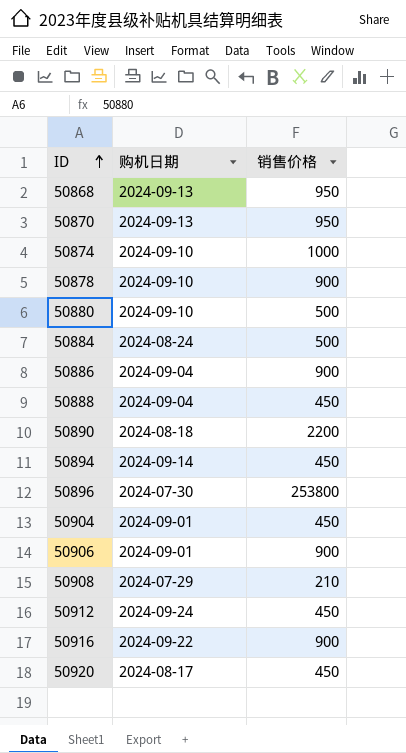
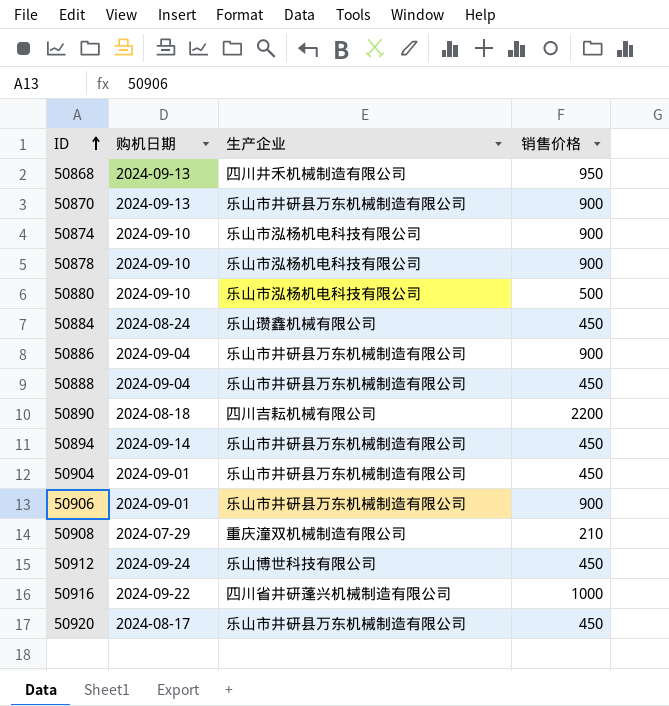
column 生产企业 | position: none -> 3
row 50896: 2024-07-30 | 253800 -> none
50870 | 销售价格: 950 -> 900
50874 | 销售价格: 1000 -> 900
50884 | 销售价格: 500 -> 450
50916 | 销售价格: 900 -> 1000

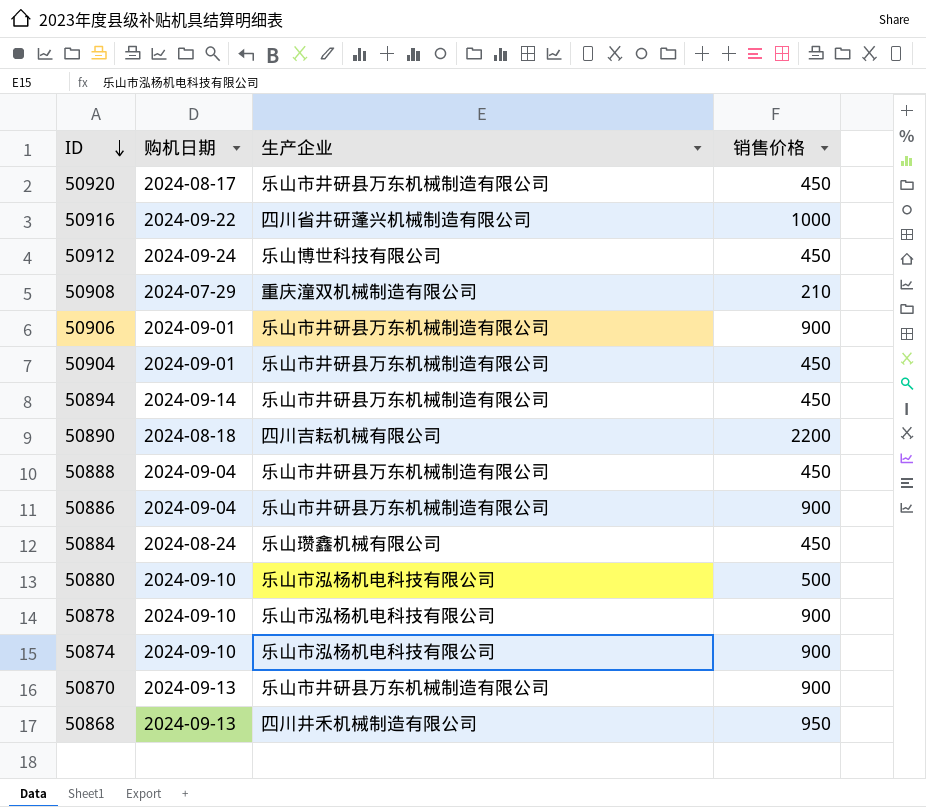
row order: ID ascending -> ID descending

